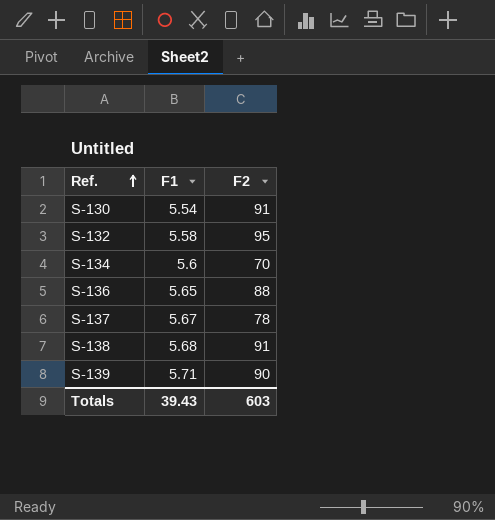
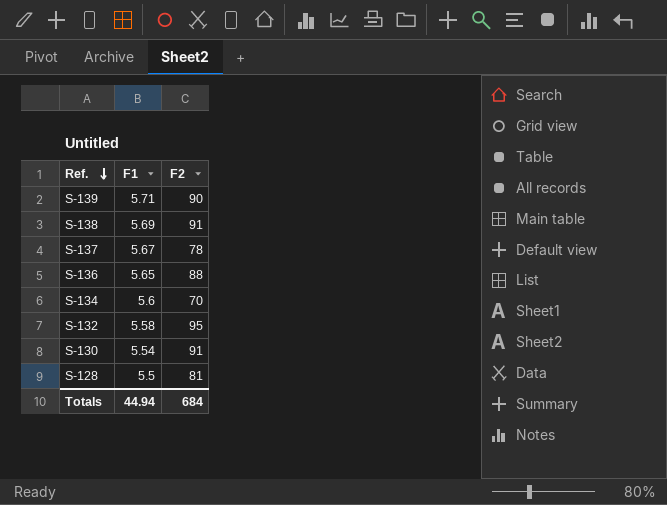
row order: Ref. ascending -> Ref. descending
S-138 | F1: 5.68 -> 5.69
row S-128: none -> 5.5 | 81
Totals | F1: 39.43 -> 44.94
Totals | F2: 603 -> 684

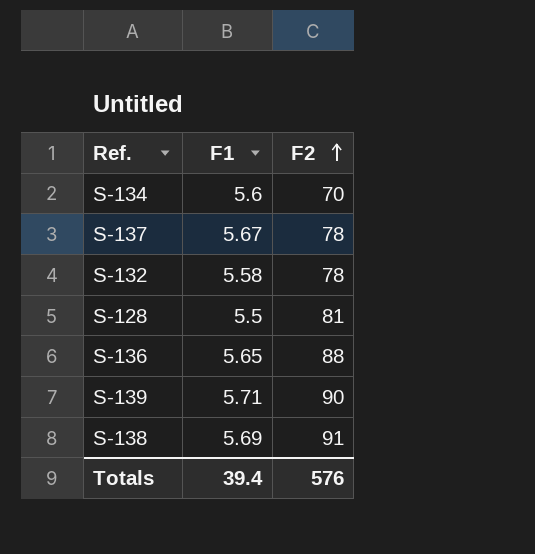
row order: Ref. descending -> F2 ascending
row S-130: 5.54 | 91 -> none
S-132 | F2: 95 -> 78
Totals | F1: 44.94 -> 39.4
Totals | F2: 684 -> 576

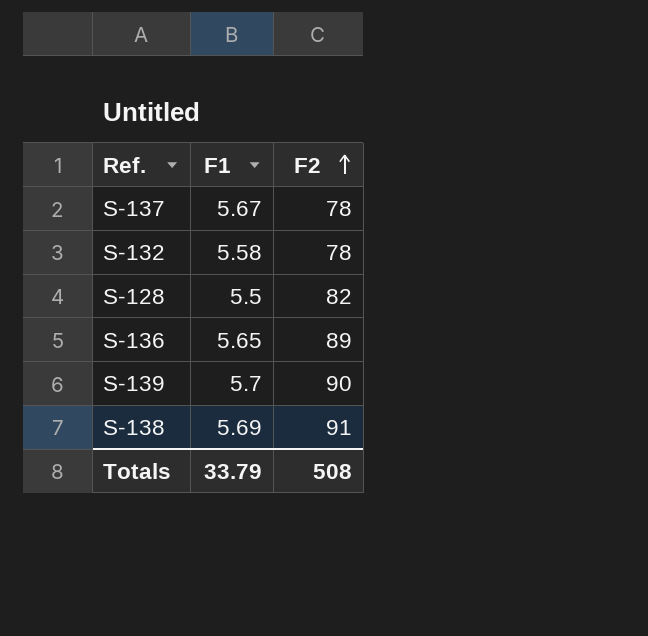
row S-134: 5.6 | 70 -> none
S-128 | F2: 81 -> 82
S-136 | F2: 88 -> 89
S-139 | F1: 5.71 -> 5.7
Totals | F1: 39.4 -> 33.79
Totals | F2: 576 -> 508

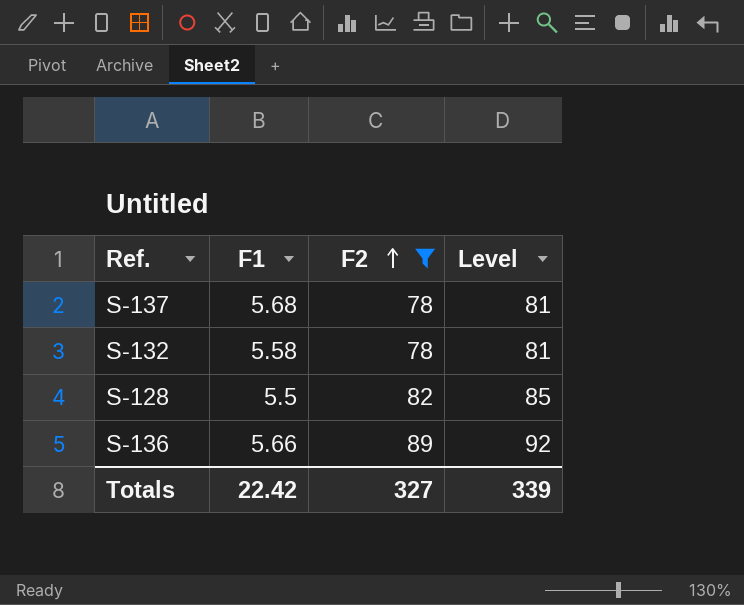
filter: none -> F2 <= 89
column Level | formula: none -> [F2] + 3
S-137 | F1: 5.67 -> 5.68
S-136 | F1: 5.65 -> 5.66
Totals | F1: 33.79 -> 22.42
Totals | F2: 508 -> 327

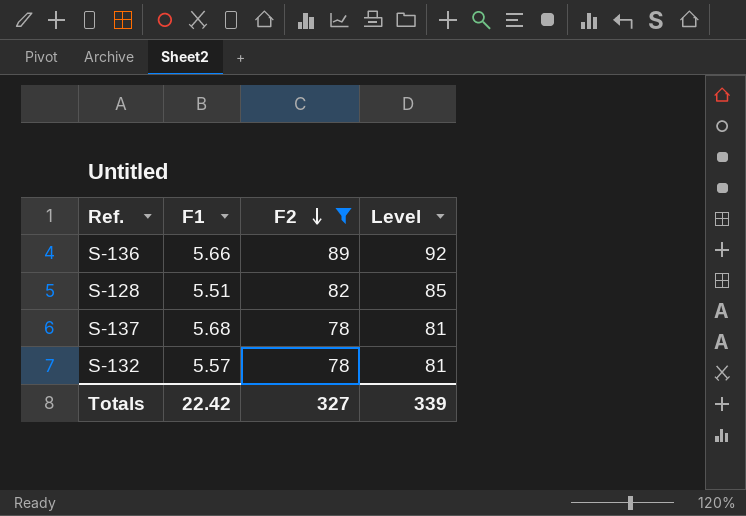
row order: F2 ascending -> F2 descending
S-128 | F1: 5.5 -> 5.51
S-132 | F1: 5.58 -> 5.57

